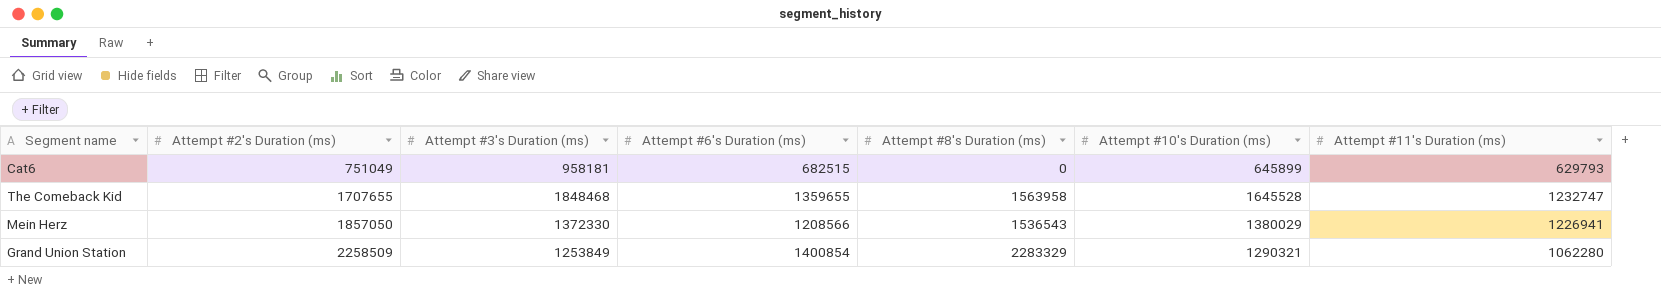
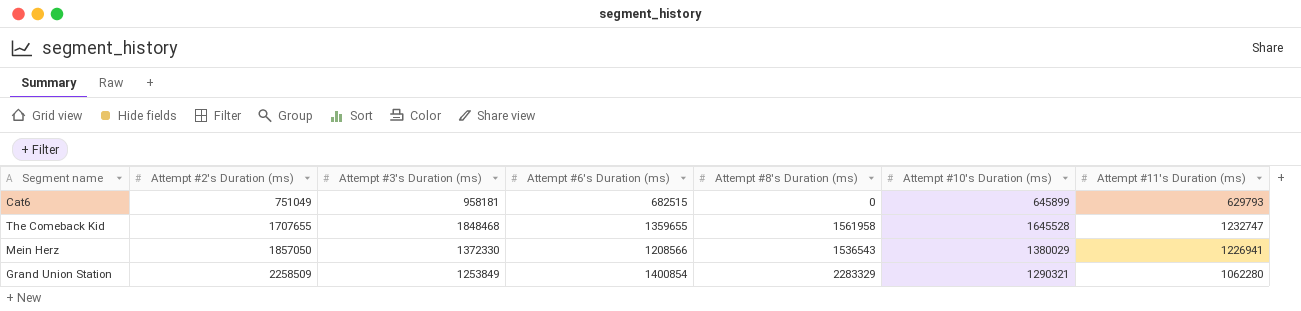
The Comeback Kid | Attempt #8's Duration (ms): 1563958 -> 1561958

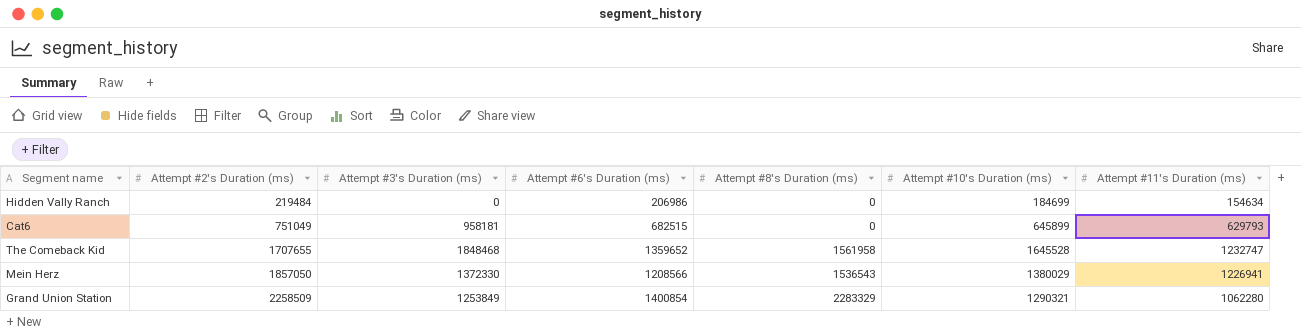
row Hidden Vally Ranch: none -> 219484 | 0 | 206986 | 0 | 184699 | 154634
The Comeback Kid | Attempt #6's Duration (ms): 1359655 -> 1359652

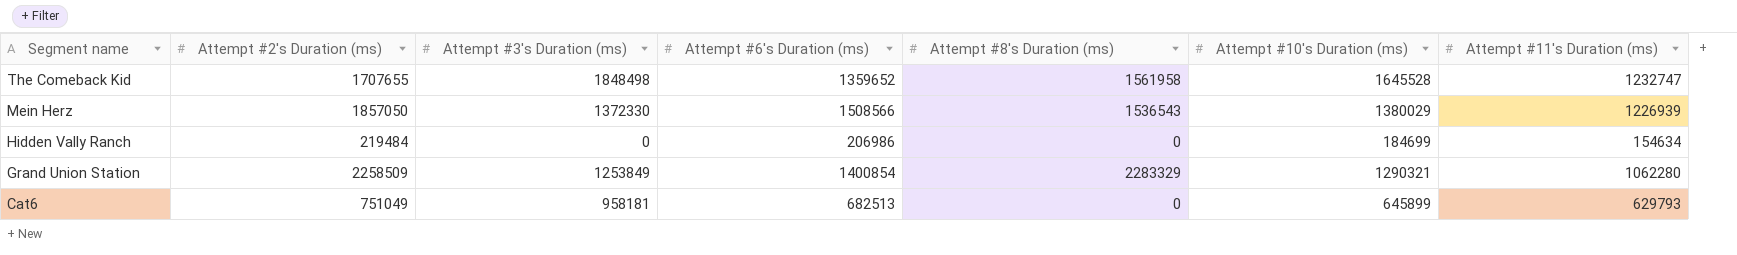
row order: Attempt #2's Duration (ms) ascending -> Segment name descending
The Comeback Kid | Attempt #3's Duration (ms): 1848468 -> 1848498
Mein Herz | Attempt #6's Duration (ms): 1208566 -> 1508566
Mein Herz | Attempt #11's Duration (ms): 1226941 -> 1226939
Cat6 | Attempt #6's Duration (ms): 682515 -> 682513

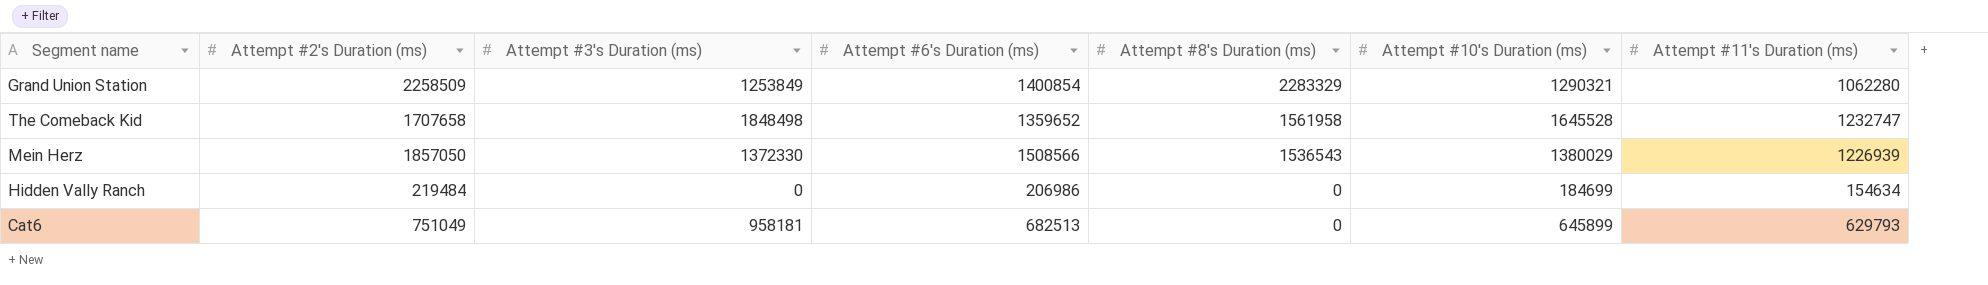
row order: Segment name descending -> Attempt #8's Duration (ms) descending
The Comeback Kid | Attempt #2's Duration (ms): 1707655 -> 1707658

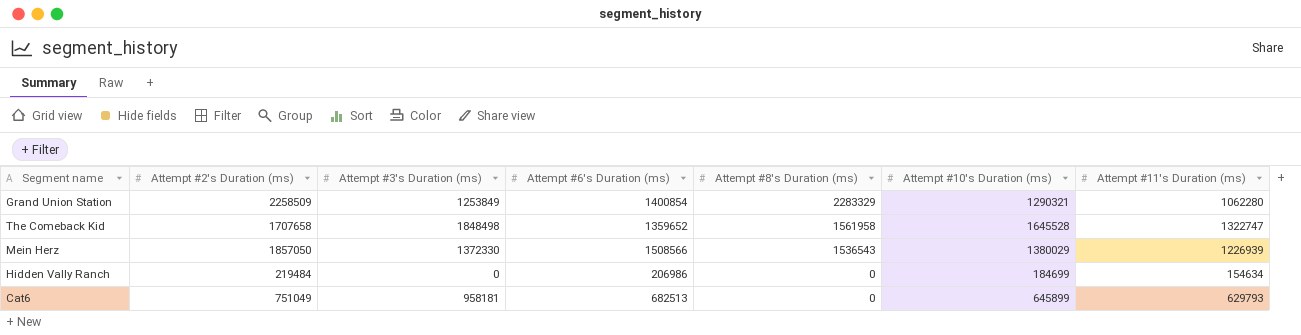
The Comeback Kid | Attempt #11's Duration (ms): 1232747 -> 1322747

